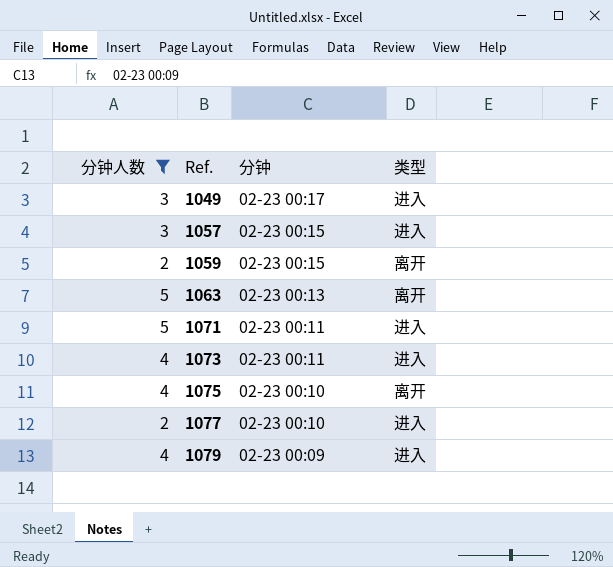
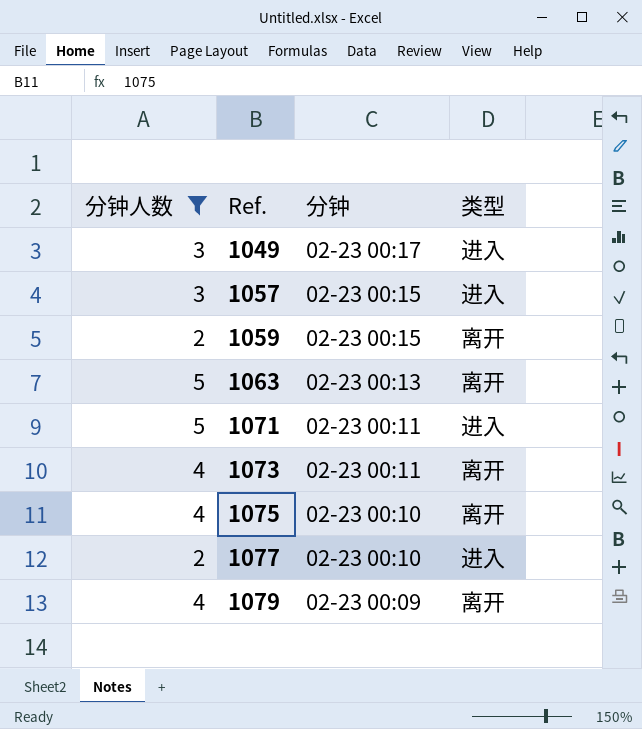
1073 | 类型: 进入 -> 离开
1079 | 类型: 进入 -> 离开

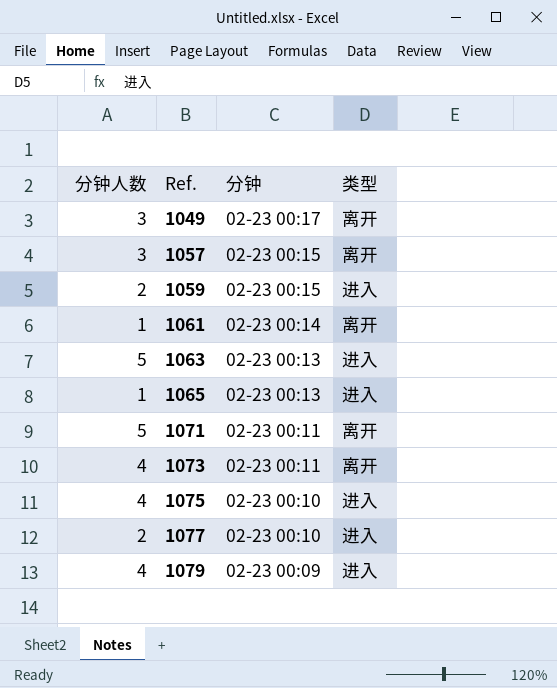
filter: 分钟人数 != 1 -> none
1049 | 类型: 进入 -> 离开
1057 | 类型: 进入 -> 离开
1059 | 类型: 离开 -> 进入
1063 | 类型: 离开 -> 进入
1071 | 类型: 进入 -> 离开
1075 | 类型: 离开 -> 进入
1079 | 类型: 离开 -> 进入

